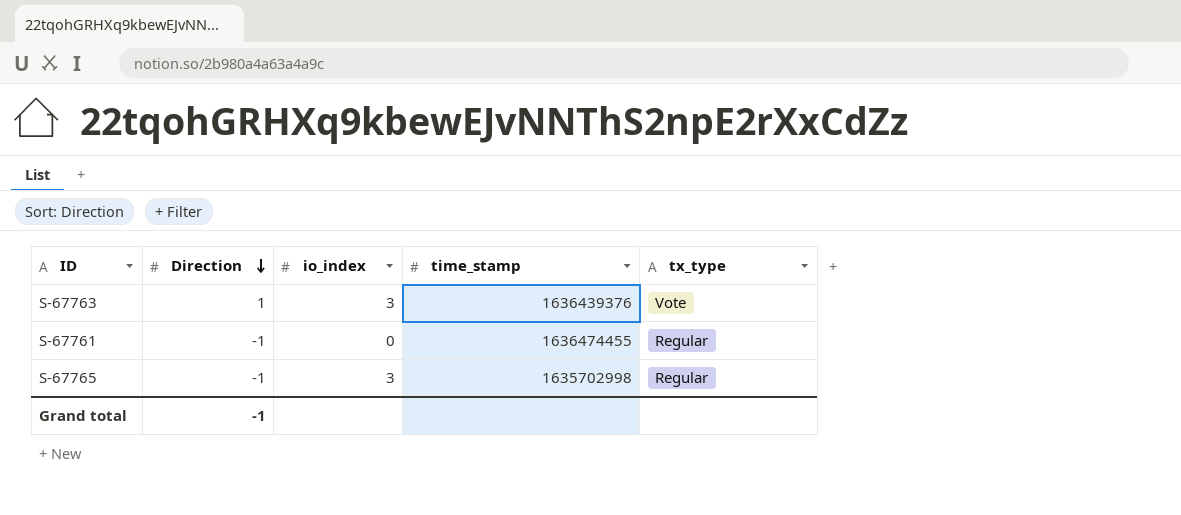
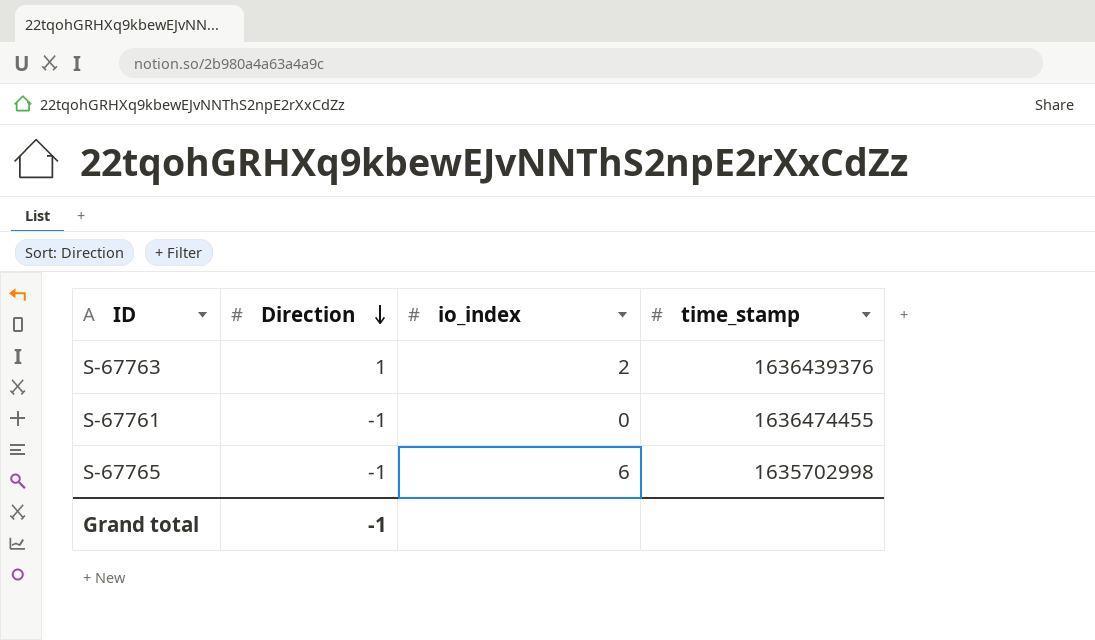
column tx_type | position: 5 -> none
S-67763 | io_index: 3 -> 2
S-67765 | io_index: 3 -> 6

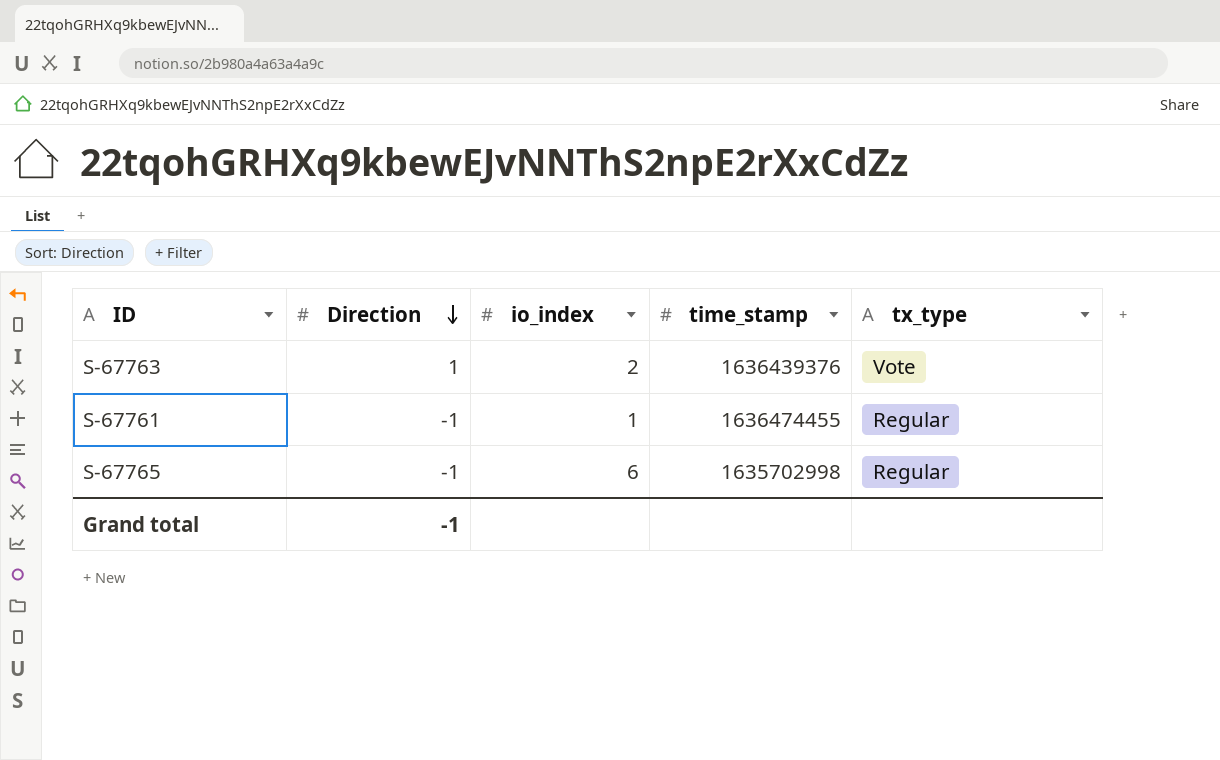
column tx_type | position: none -> 5
S-67761 | io_index: 0 -> 1

